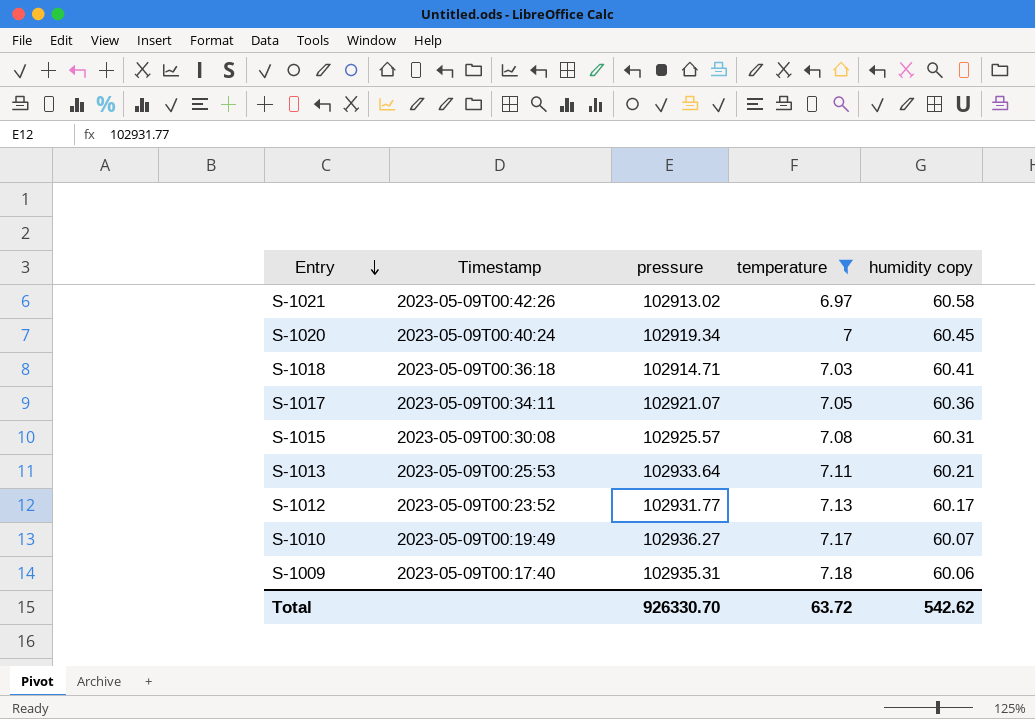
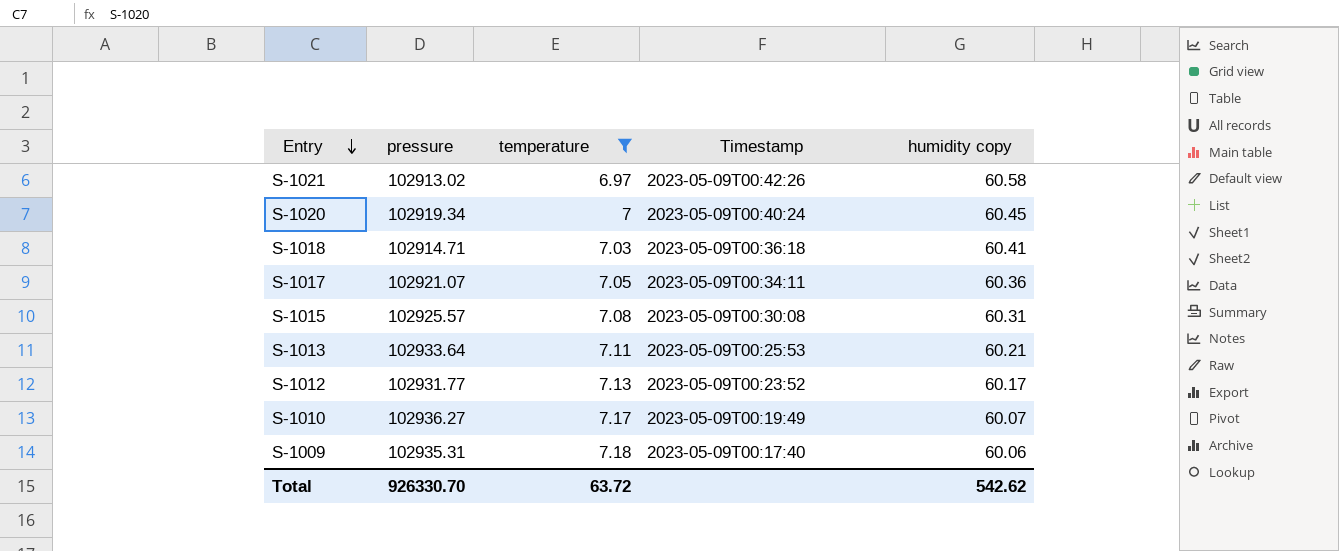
column Timestamp | position: 2 -> 4

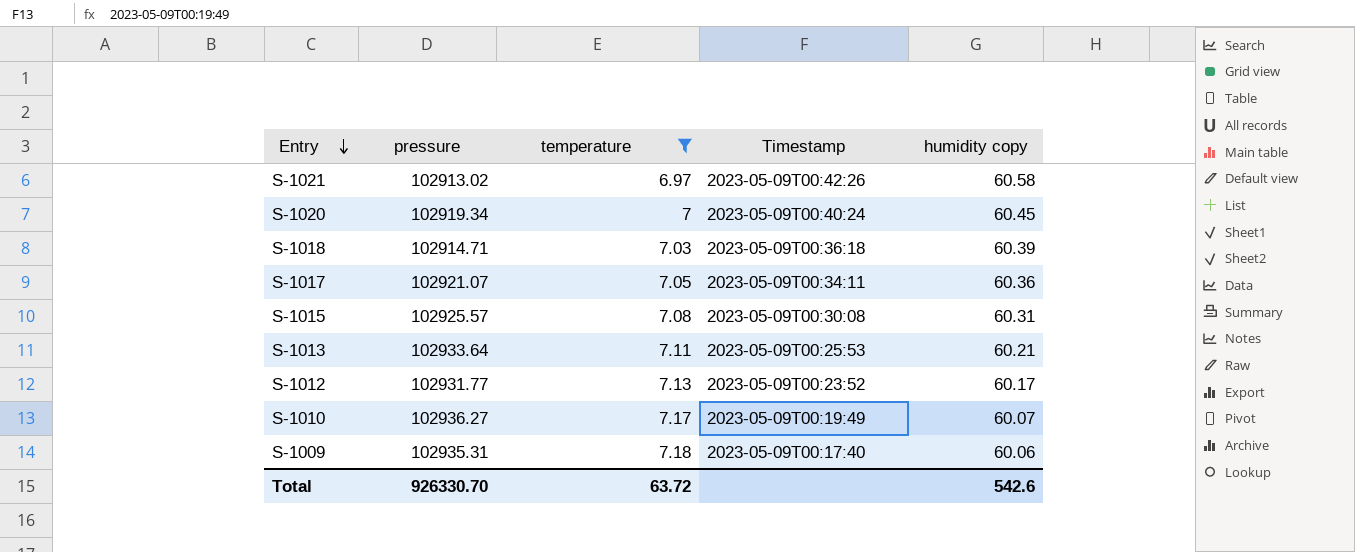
S-1018 | humidity copy: 60.41 -> 60.39
Total | humidity copy: 542.62 -> 542.6

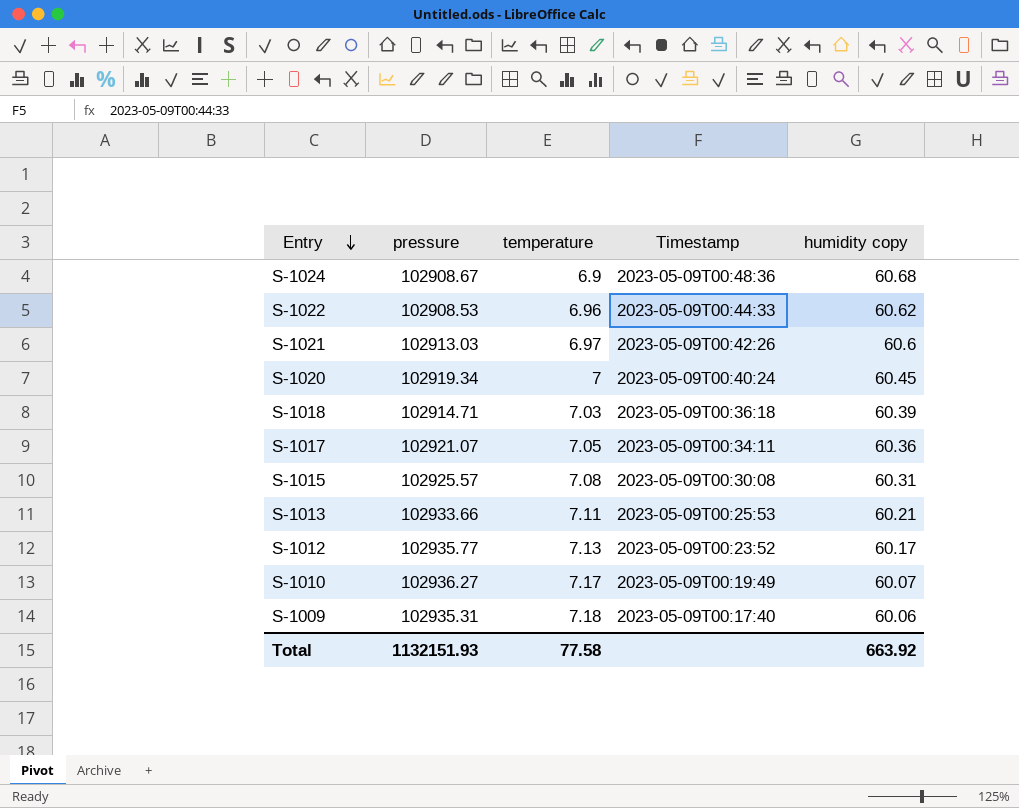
filter: temperature >= 6.97 -> none
S-1021 | pressure: 102913.02 -> 102913.03
S-1021 | humidity copy: 60.58 -> 60.6
S-1013 | pressure: 102933.64 -> 102933.66
S-1012 | pressure: 102931.77 -> 102935.77
Total | pressure: 926330.70 -> 1132151.93
Total | temperature: 63.72 -> 77.58
Total | humidity copy: 542.6 -> 663.92

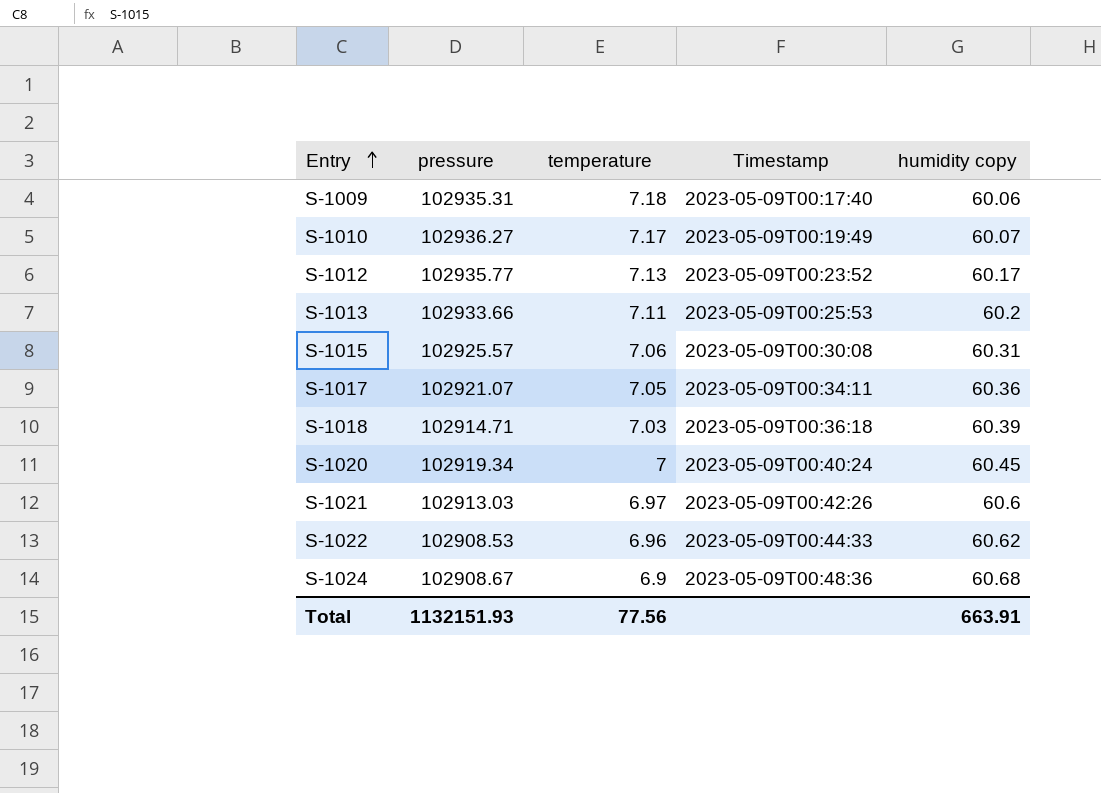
row order: Entry descending -> Entry ascending
S-1013 | humidity copy: 60.21 -> 60.2
S-1015 | temperature: 7.08 -> 7.06
Total | temperature: 77.58 -> 77.56
Total | humidity copy: 663.92 -> 663.91

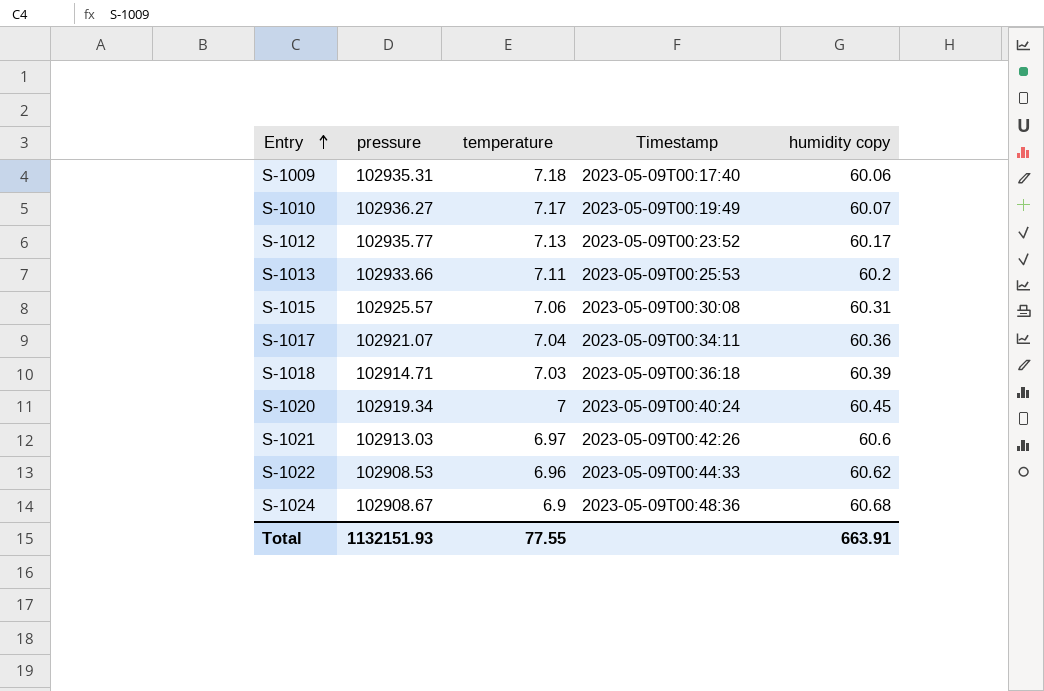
S-1017 | temperature: 7.05 -> 7.04
Total | temperature: 77.56 -> 77.55

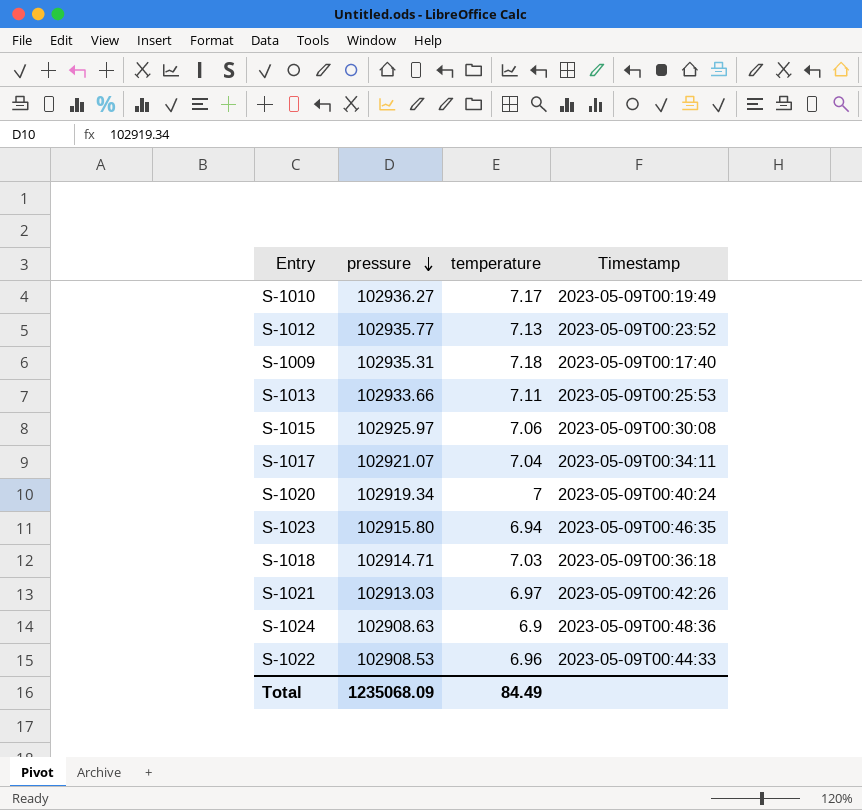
row order: Entry ascending -> pressure descending
column humidity copy | position: 5 -> none
S-1015 | pressure: 102925.57 -> 102925.97
row S-1023: none -> 102915.80 | 6.94 | 2023-05-09T00:46:35
S-1024 | pressure: 102908.67 -> 102908.63
Total | pressure: 1132151.93 -> 1235068.09
Total | temperature: 77.55 -> 84.49

